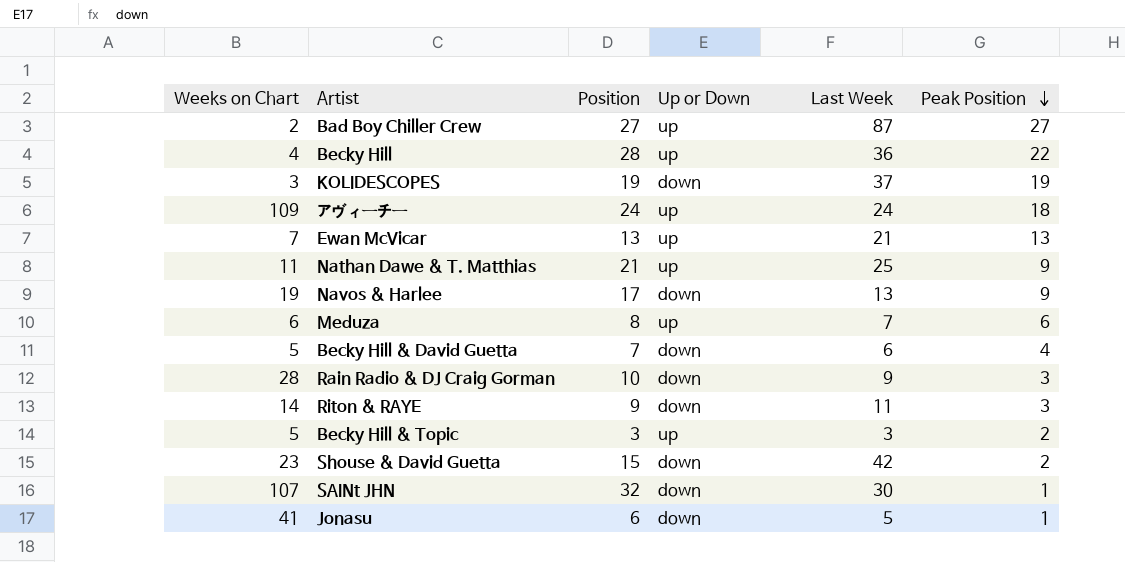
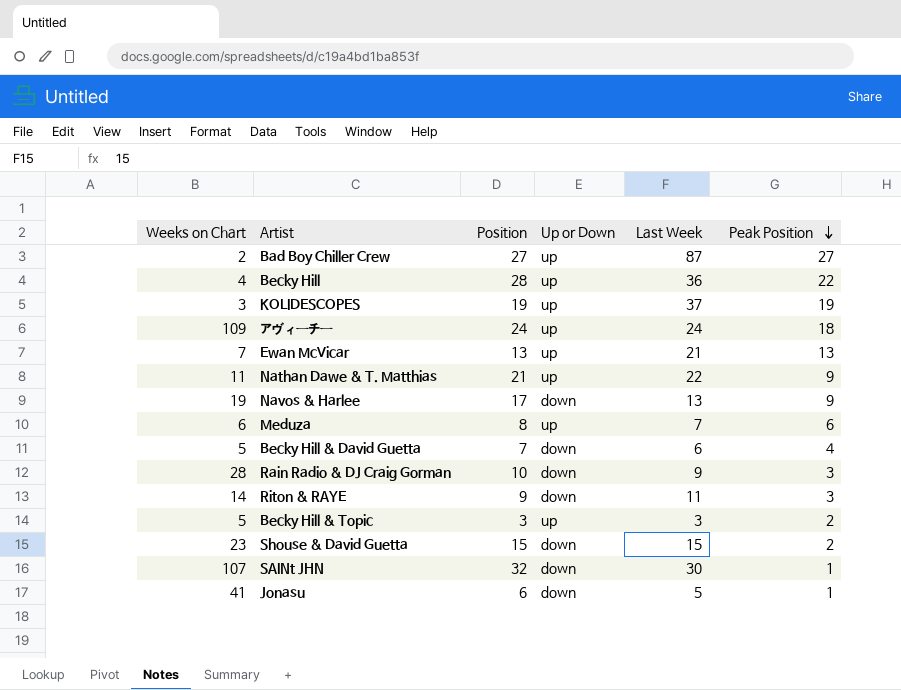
KOLIDESCOPES | Up or Down: down -> up
Nathan Dawe & T. Matthias | Last Week: 25 -> 22
Shouse & David Guetta | Last Week: 42 -> 15

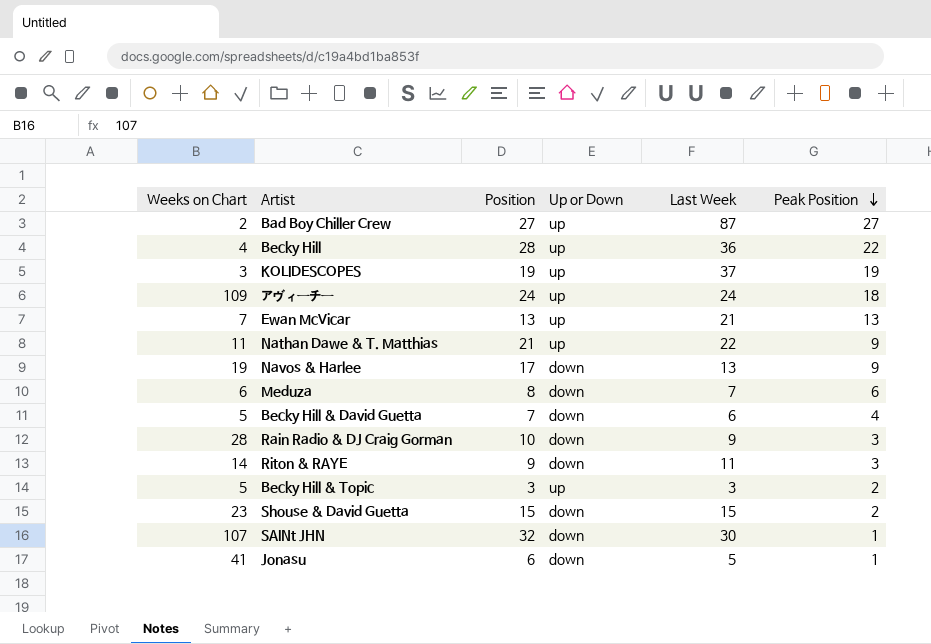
Meduza | Up or Down: up -> down

